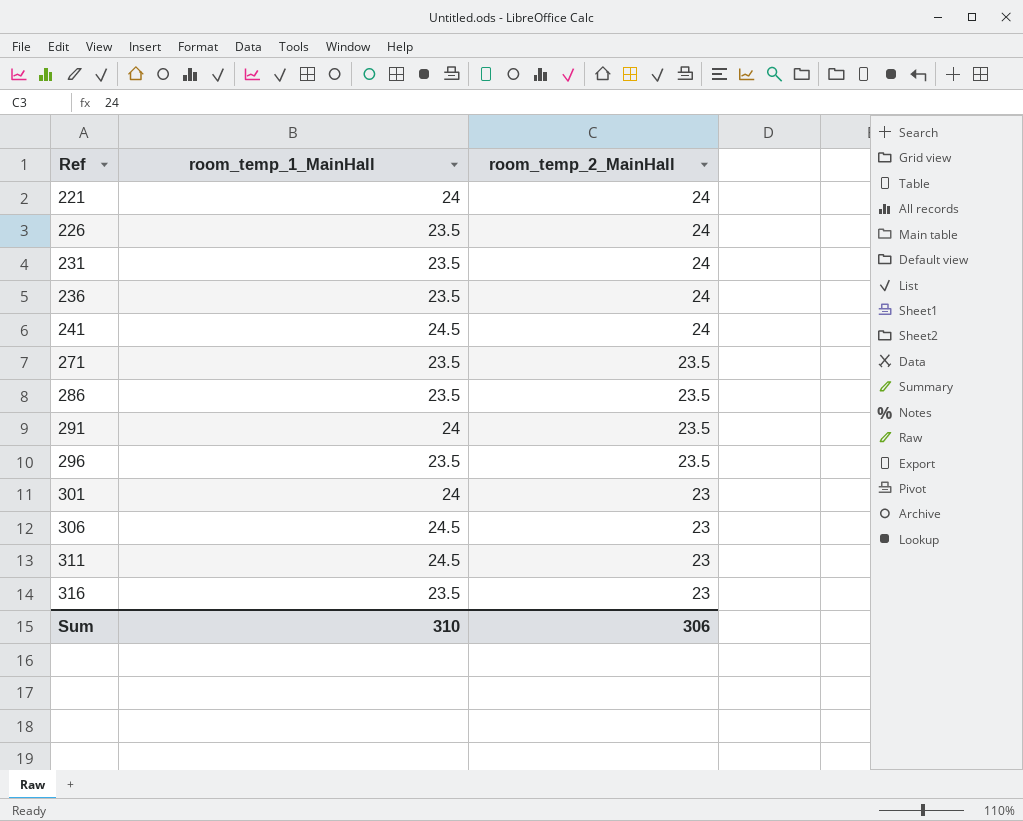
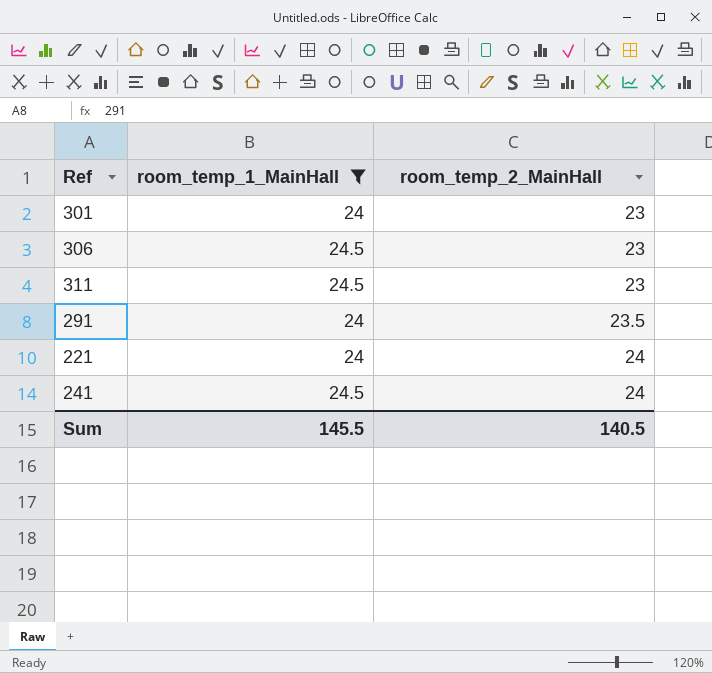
filter: none -> room_temp_1_MainHall != 23.5
row order: Ref ascending -> room_temp_2_MainHall ascending
Sum | room_temp_1_MainHall: 310 -> 145.5
Sum | room_temp_2_MainHall: 306 -> 140.5

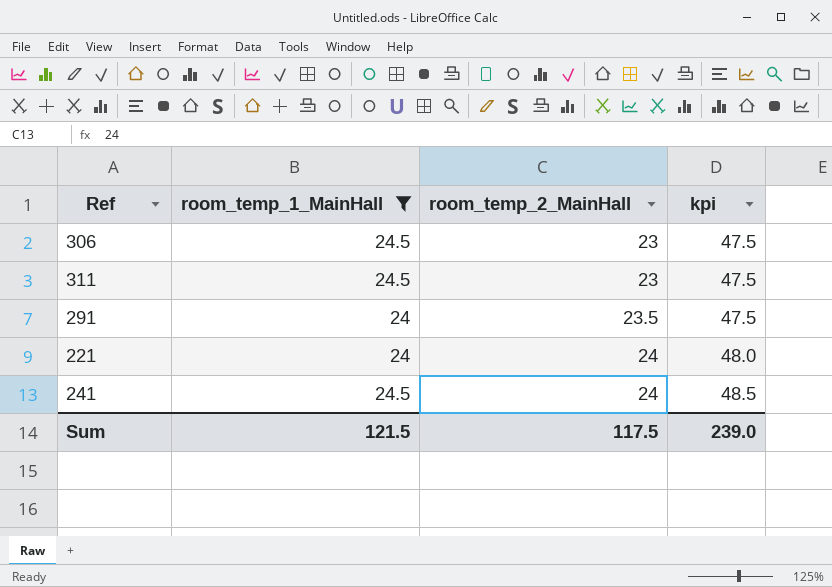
column kpi | formula: none -> [room_temp_1_MainHall] + [room_temp_2_MainHall]
row 301: 24 | 23 -> none
Sum | room_temp_1_MainHall: 145.5 -> 121.5
Sum | room_temp_2_MainHall: 140.5 -> 117.5

